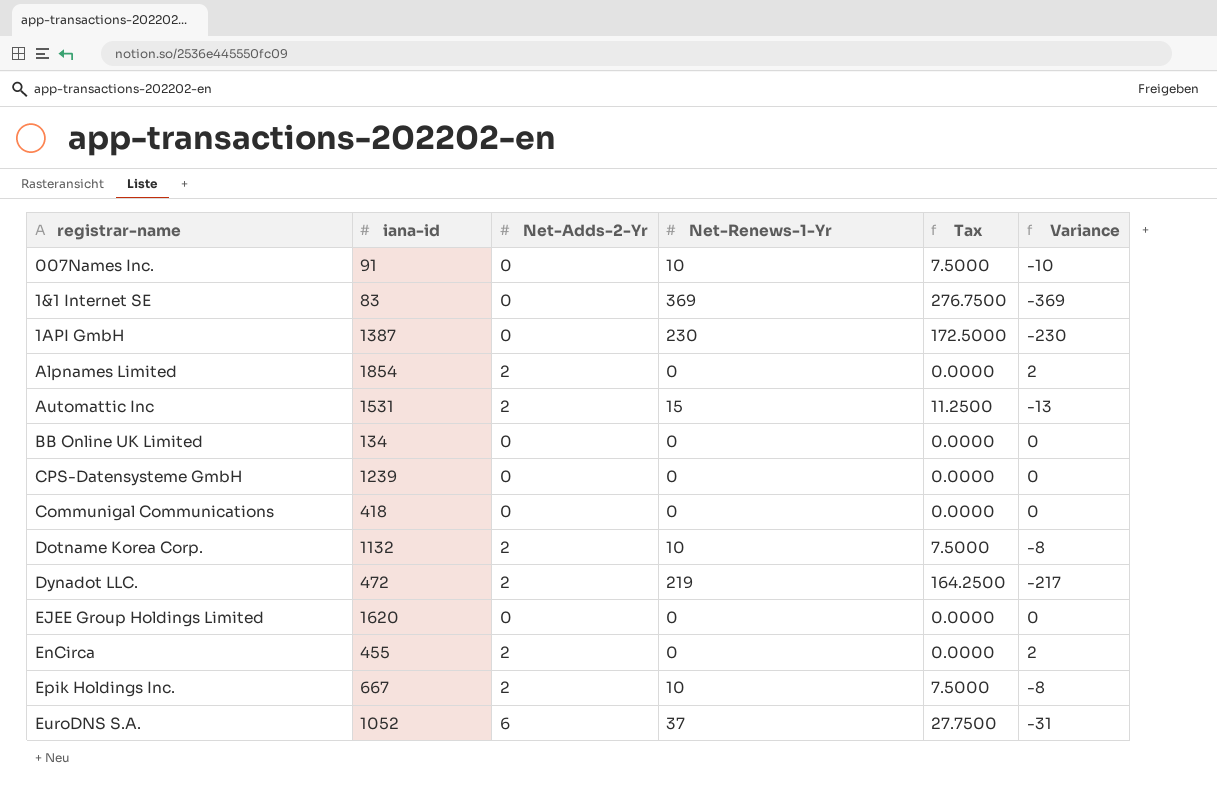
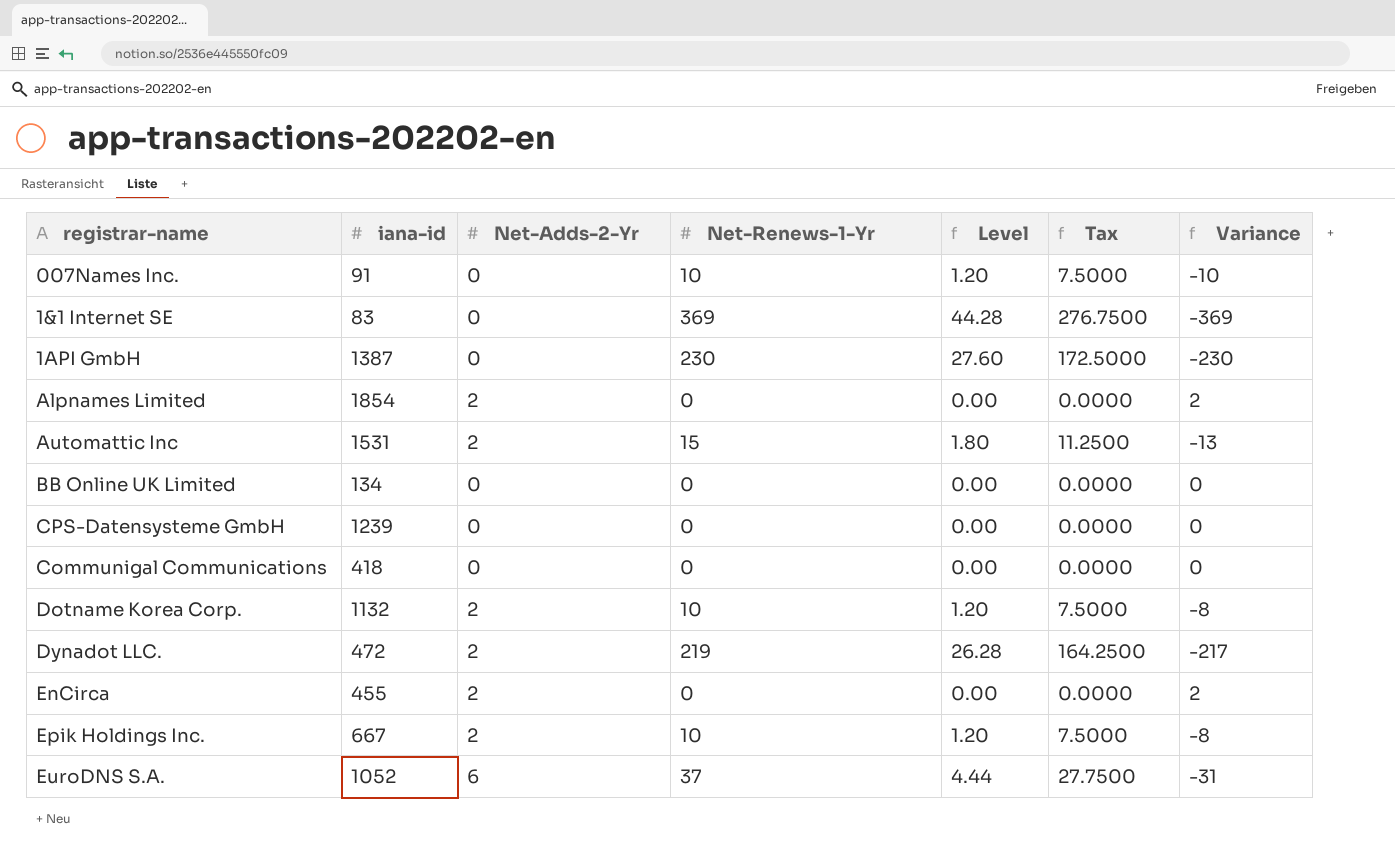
column Level | formula: none -> [Net-Renews-1-Yr] * 0.12
row EJEE Group Holdings Limited: 1620 | 0 | 0 | 0.0000 | 0 -> none

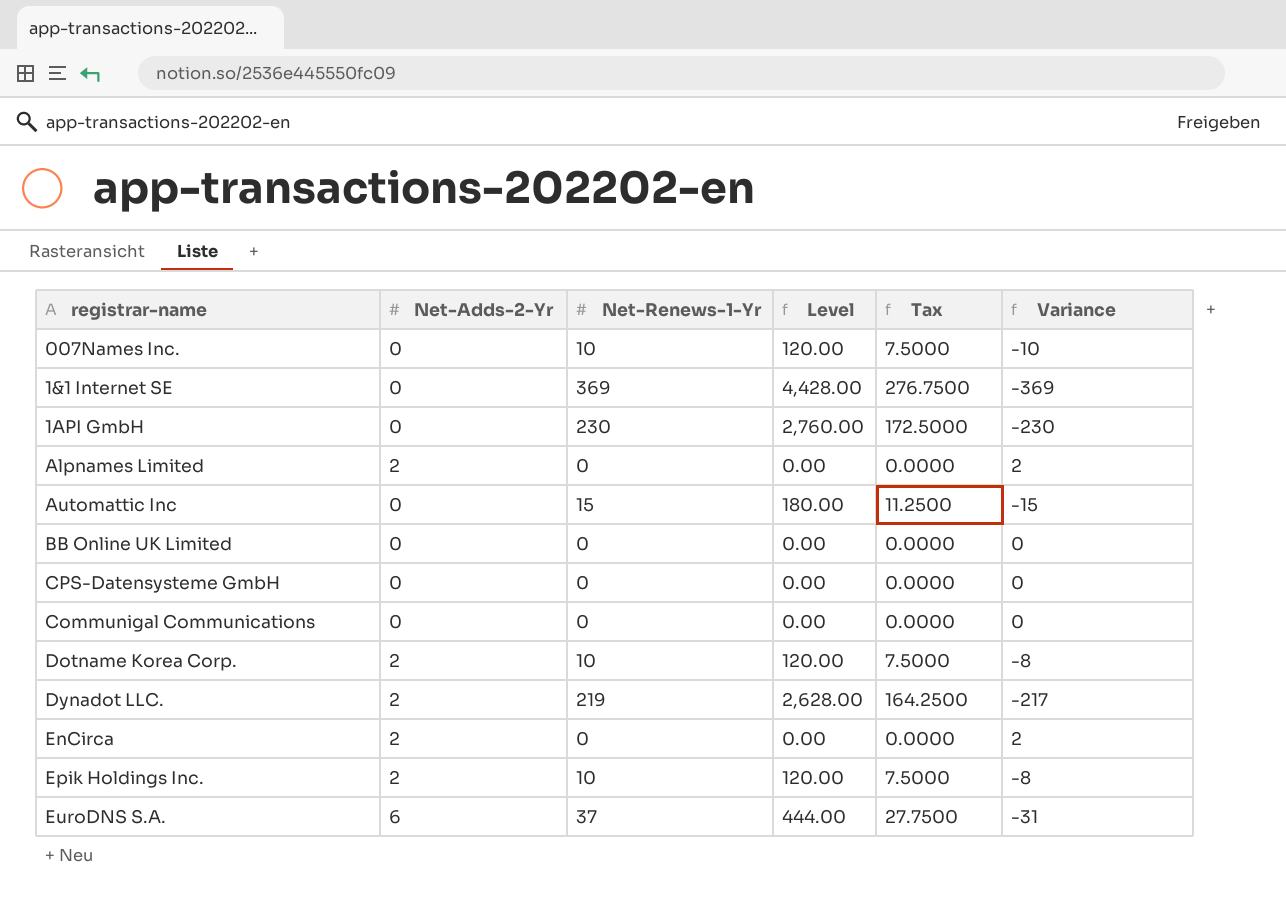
column iana-id | position: 2 -> none
column Level | formula: [Net-Renews-1-Yr] * 0.12 -> [Net-Renews-1-Yr] * 12
Automattic Inc | Net-Adds-2-Yr: 2 -> 0
Automattic Inc | Variance: -13 -> -15

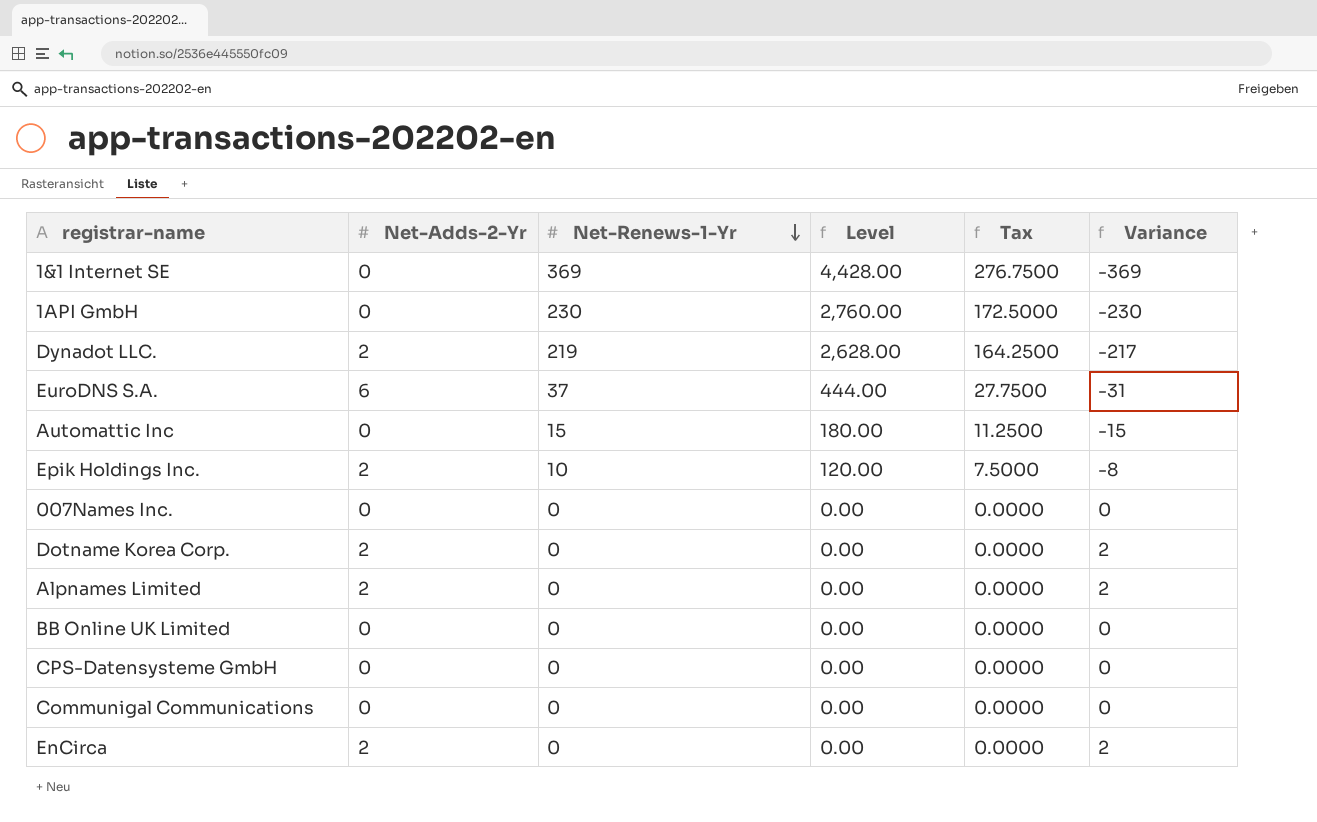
row order: none -> Net-Renews-1-Yr descending
007Names Inc. | Net-Renews-1-Yr: 10 -> 0
007Names Inc. | Level: 120.00 -> 0.00
007Names Inc. | Tax: 7.5000 -> 0.0000
007Names Inc. | Variance: -10 -> 0
Dotname Korea Corp. | Net-Renews-1-Yr: 10 -> 0
Dotname Korea Corp. | Level: 120.00 -> 0.00
Dotname Korea Corp. | Tax: 7.5000 -> 0.0000
Dotname Korea Corp. | Variance: -8 -> 2

